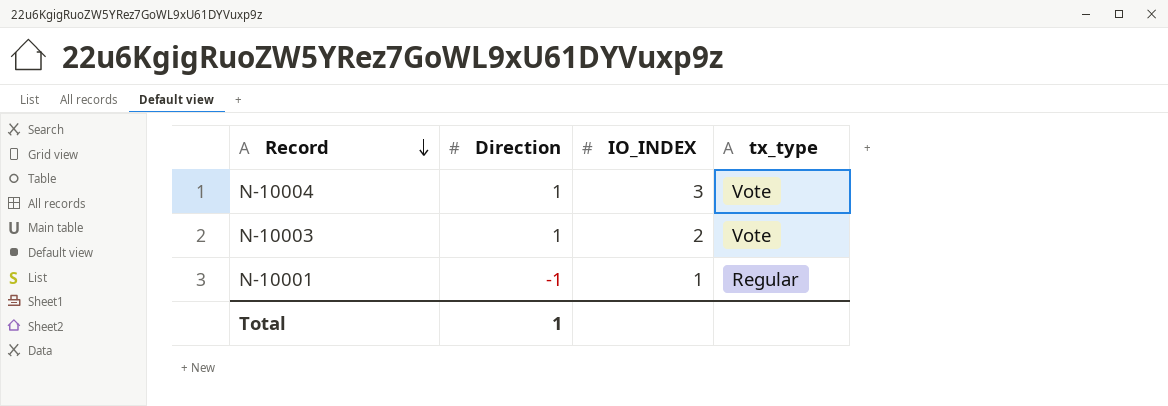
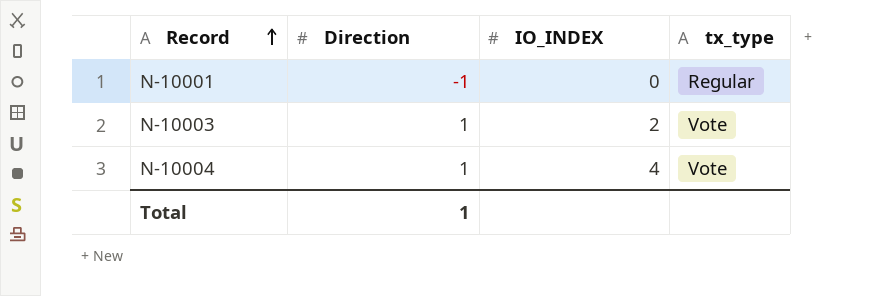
row order: Record descending -> Record ascending
N-10001 | IO_INDEX: 1 -> 0
N-10004 | IO_INDEX: 3 -> 4

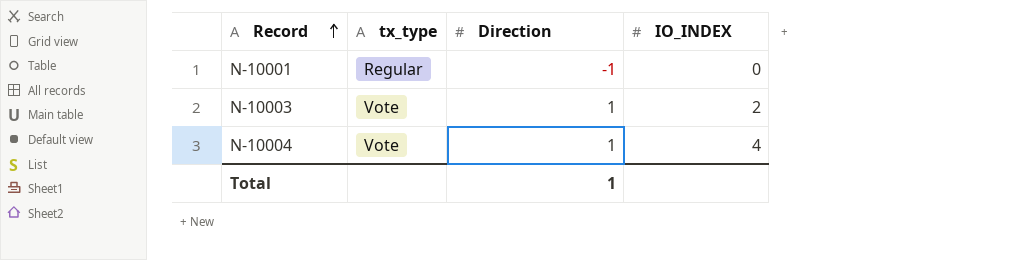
column tx_type | position: 4 -> 2

